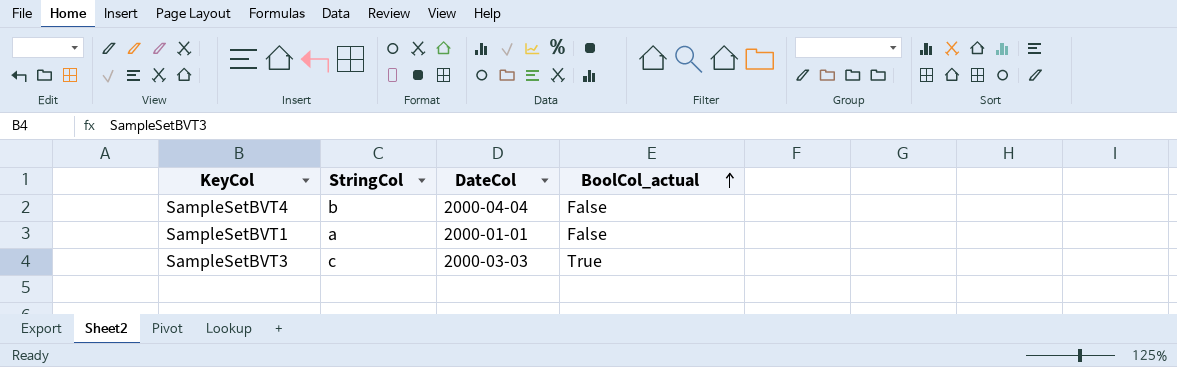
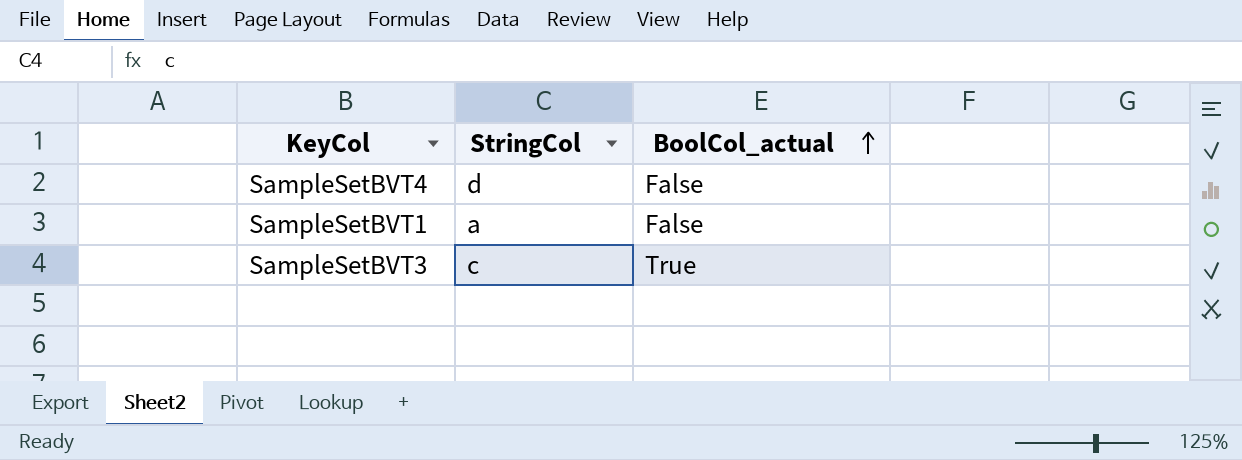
column DateCol | position: 3 -> none
SampleSetBVT4 | StringCol: b -> d

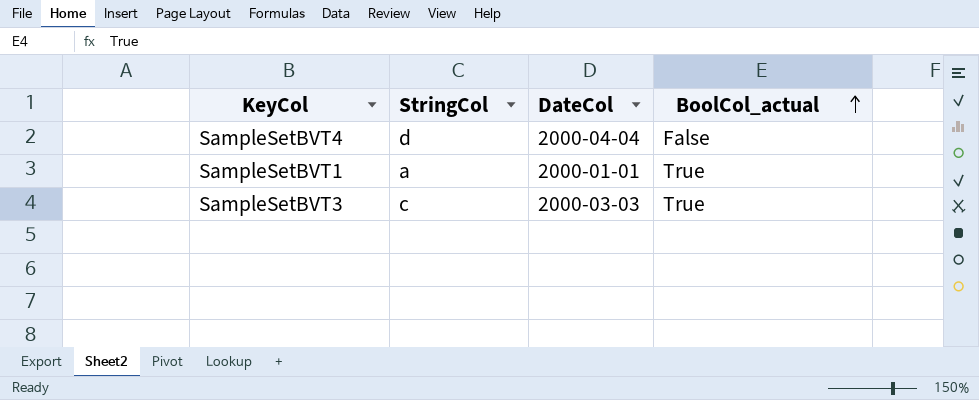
column DateCol | position: none -> 3
SampleSetBVT1 | BoolCol_actual: False -> True

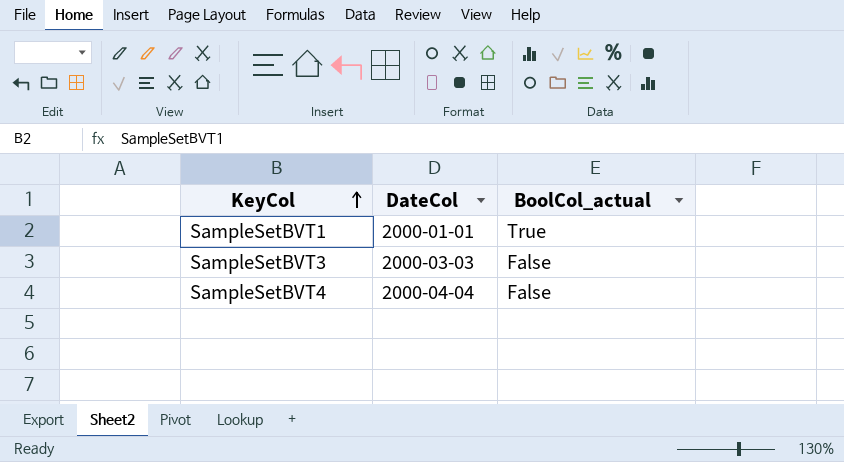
row order: BoolCol_actual ascending -> KeyCol ascending
column StringCol | position: 2 -> none
SampleSetBVT3 | BoolCol_actual: True -> False

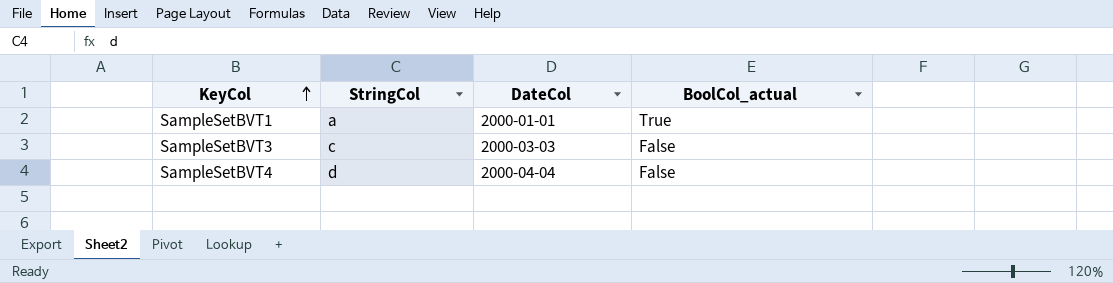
column StringCol | position: none -> 2

